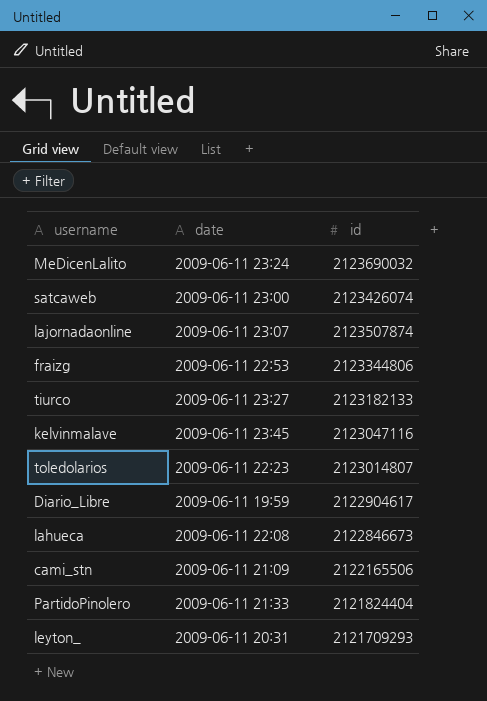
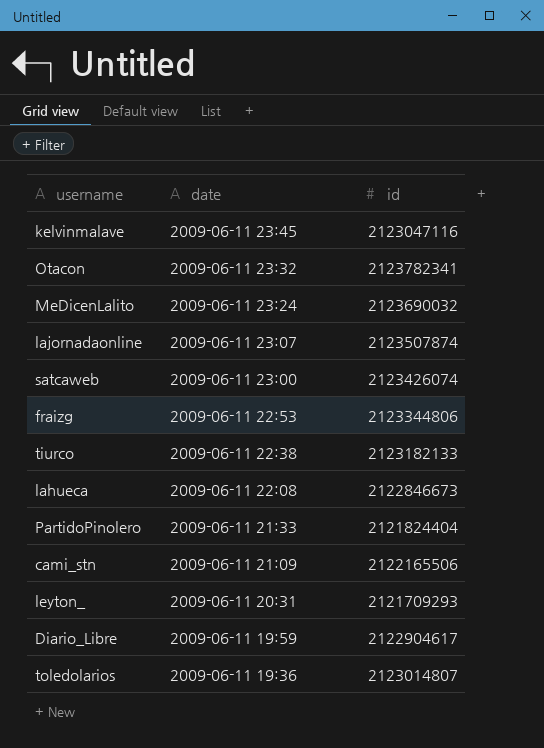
row order: none -> date descending
row Otacon: none -> 2009-06-11 23:32 | 2123782341
tiurco | date: 2009-06-11 23:27 -> 2009-06-11 22:38
toledolarios | date: 2009-06-11 22:23 -> 2009-06-11 19:36

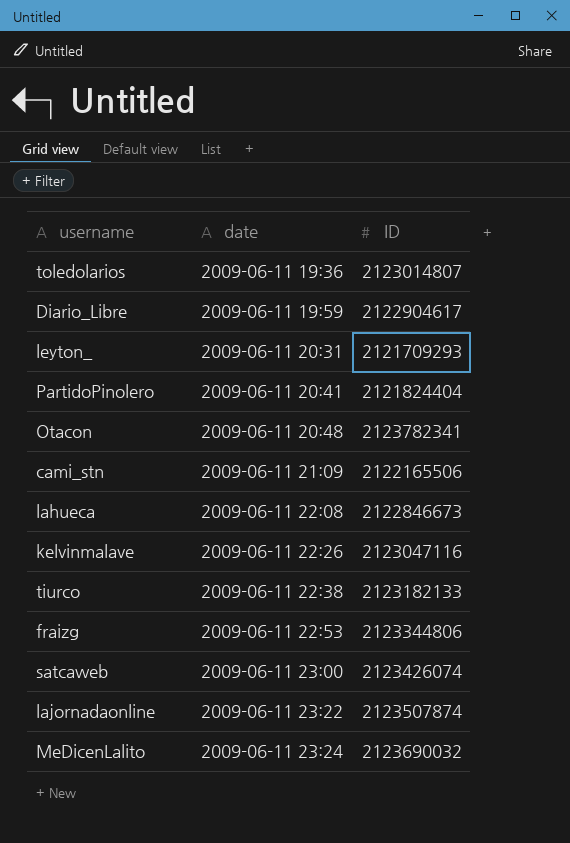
row order: date descending -> date ascending
column name: id -> ID
PartidoPinolero | date: 2009-06-11 21:33 -> 2009-06-11 20:41
Otacon | date: 2009-06-11 23:32 -> 2009-06-11 20:48
kelvinmalave | date: 2009-06-11 23:45 -> 2009-06-11 22:26
lajornadaonline | date: 2009-06-11 23:07 -> 2009-06-11 23:22

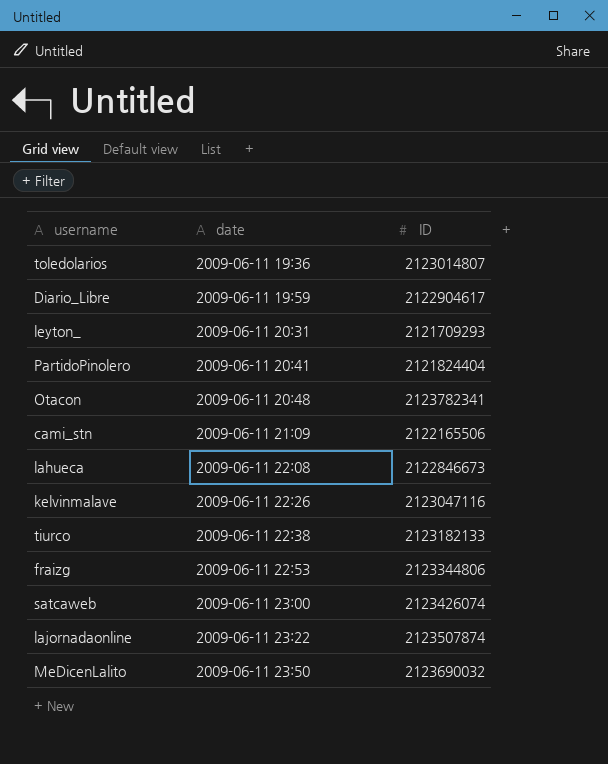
MeDicenLalito | date: 2009-06-11 23:24 -> 2009-06-11 23:50

